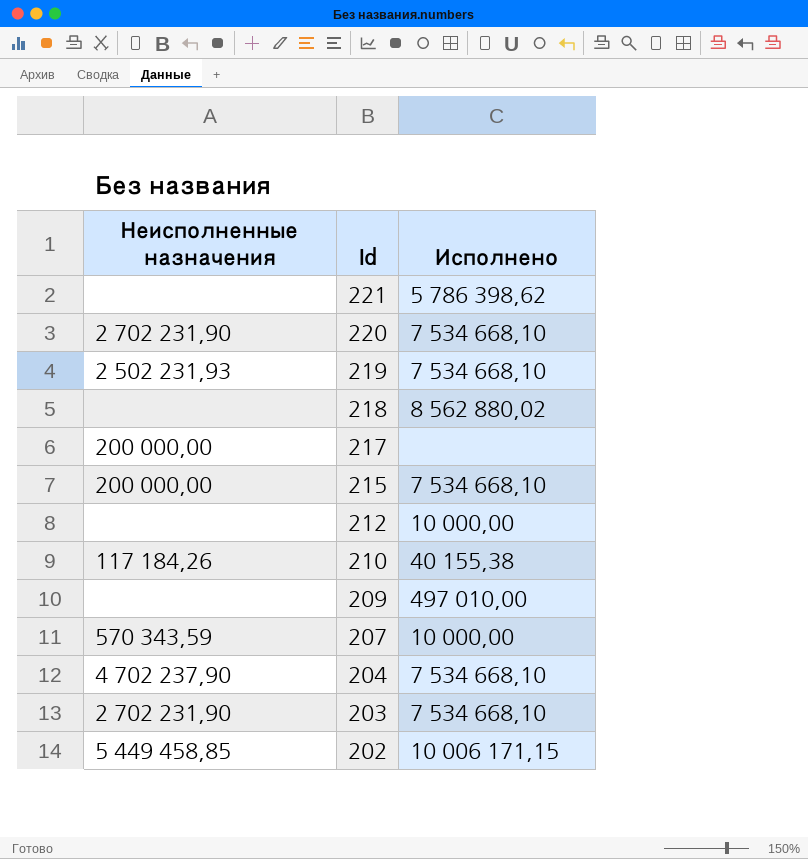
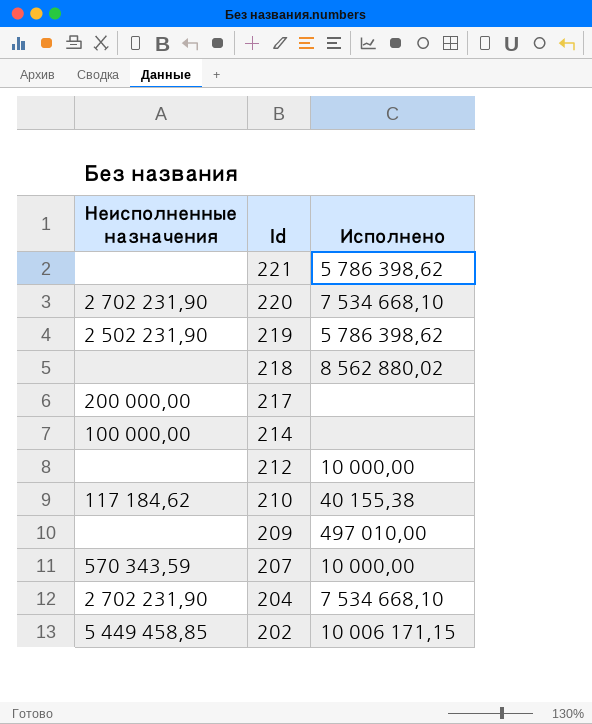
row 215: 200 000,00 | 7 534 668,10 -> none
row 203: 2 702 231,90 | 7 534 668,10 -> none
219 | Неисполненные назначения: 2 502 231,93 -> 2 502 231,90
219 | Исполнено: 7 534 668,10 -> 5 786 398,62
row 214: none -> 100 000,00 | none
210 | Неисполненные назначения: 117 184,26 -> 117 184,62
204 | Неисполненные назначения: 4 702 237,90 -> 2 702 231,90

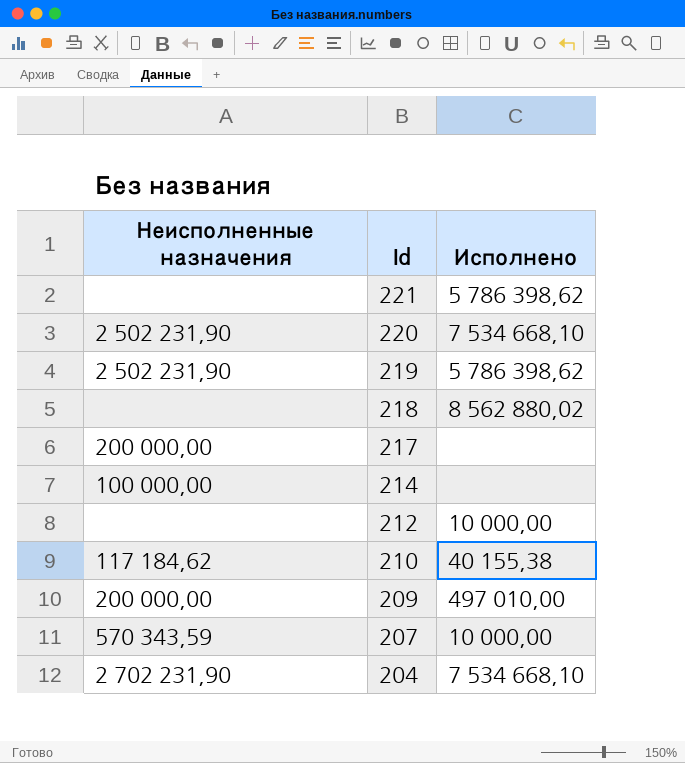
row 202: 5 449 458,85 | 10 006 171,15 -> none
220 | Неисполненные назначения: 2 702 231,90 -> 2 502 231,90
209 | Неисполненные назначения: none -> 200 000,00

